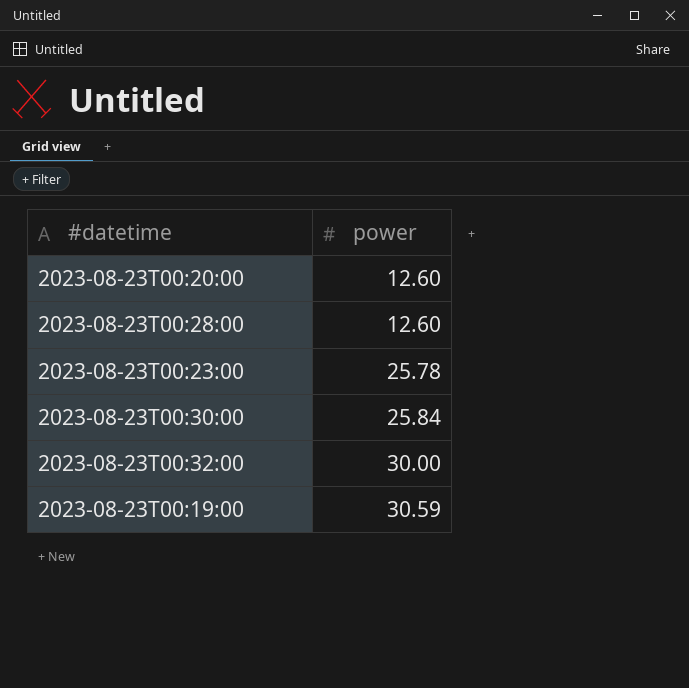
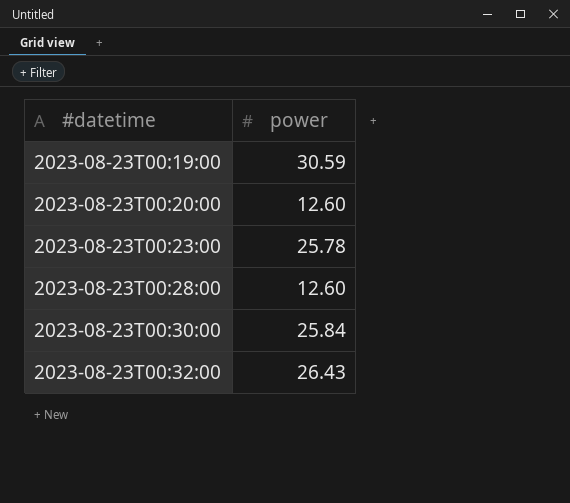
row order: power ascending -> #datetime ascending
2023-08-23T00:32:00 | power: 30.00 -> 26.43

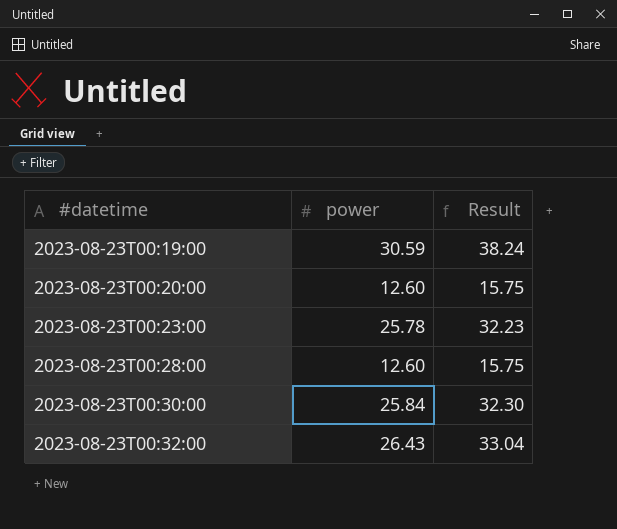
column Result | formula: none -> [power] * 1.25

